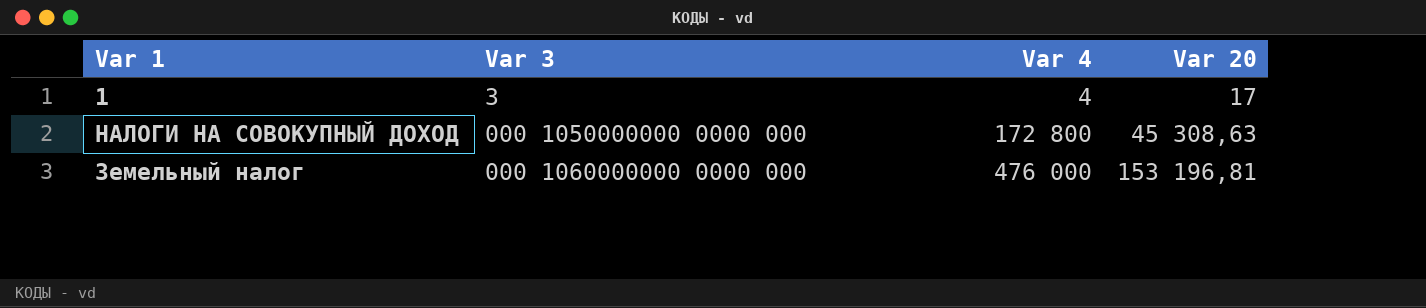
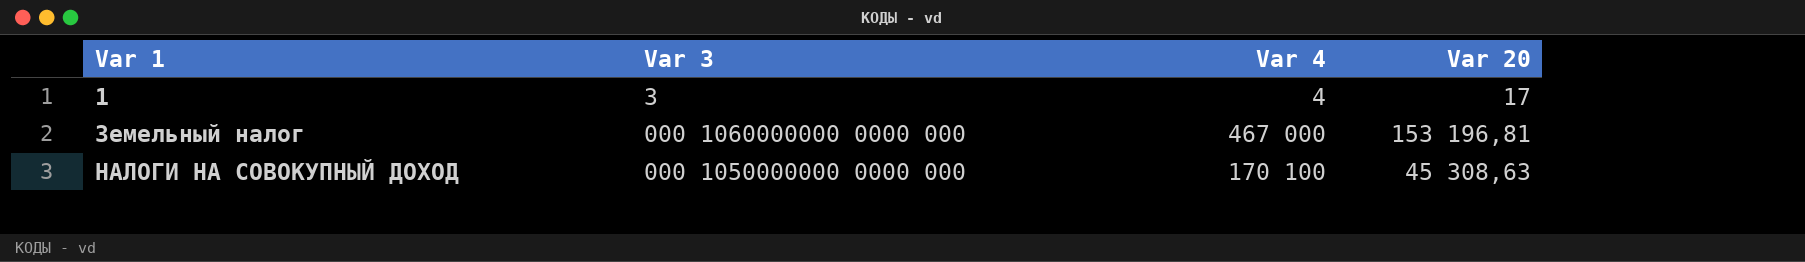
row order: Var 4 ascending -> Var 1 ascending
Земельный налог | Var 4: 476 000 -> 467 000
НАЛОГИ НА СОВОКУПНЫЙ ДОХОД | Var 4: 172 800 -> 170 100

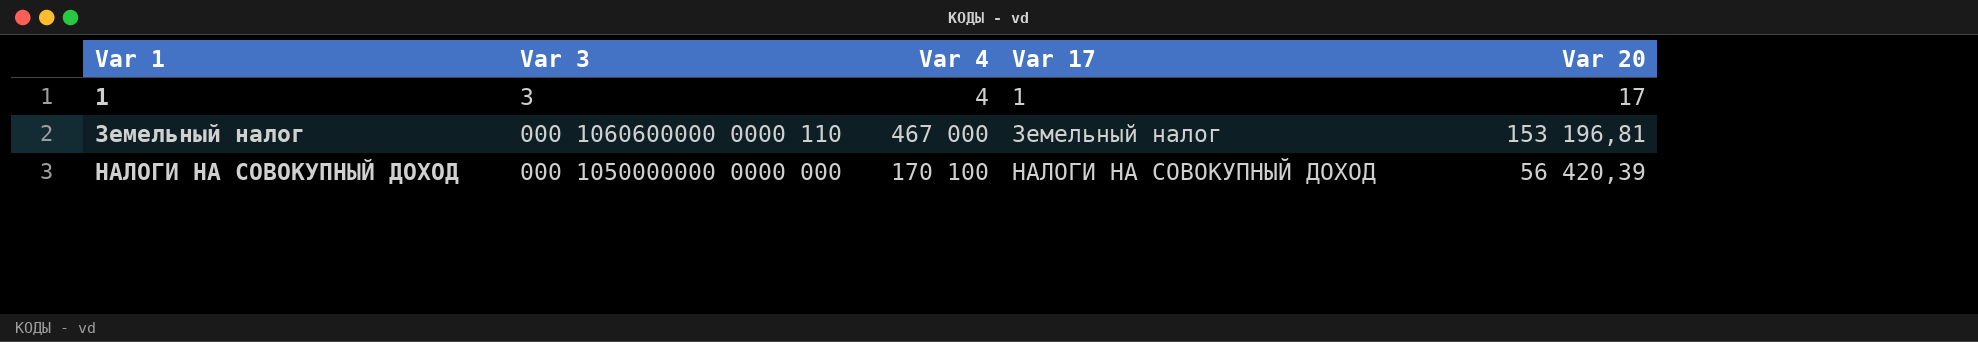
column Var 17 | position: none -> 4
Земельный налог | Var 3: 000 1060000000 0000 000 -> 000 1060600000 0000 110
НАЛОГИ НА СОВОКУПНЫЙ ДОХОД | Var 20: 45 308,63 -> 56 420,39

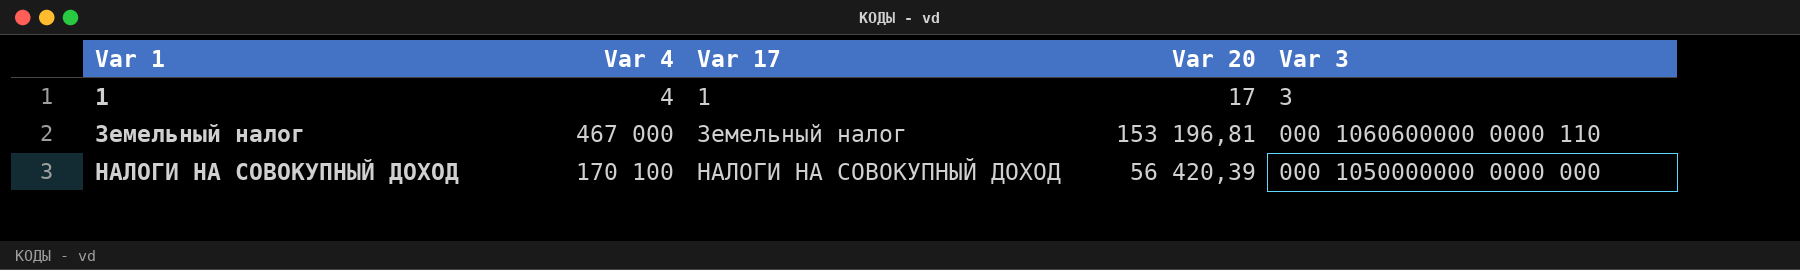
column Var 3 | position: 2 -> 5

